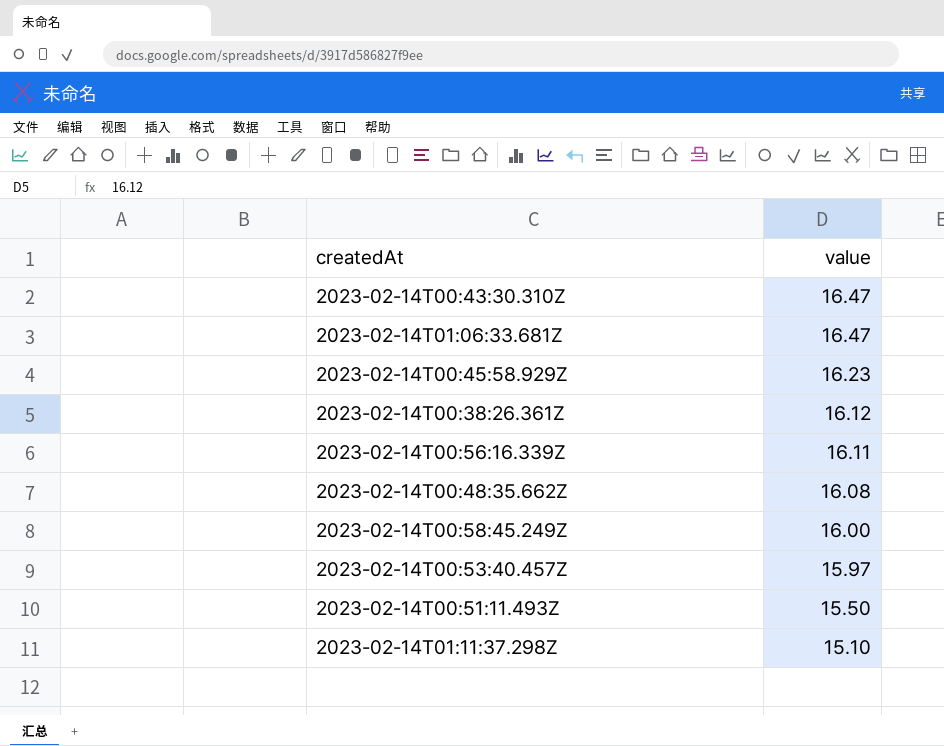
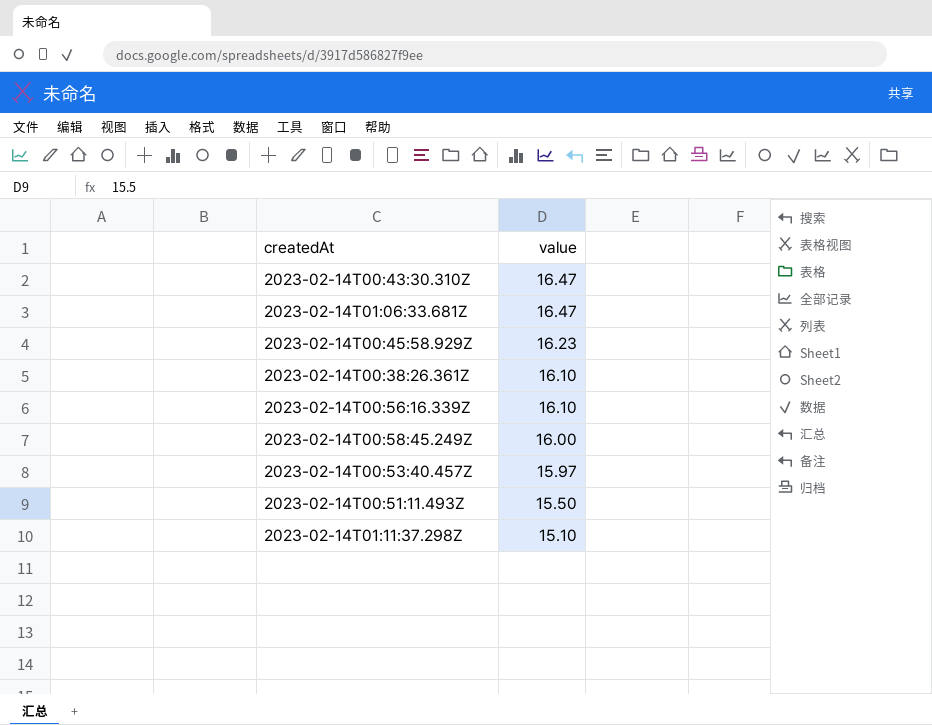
row 2023-02-14T00:48:35.662Z: 16.08 -> none
2023-02-14T00:38:26.361Z | value: 16.12 -> 16.10
2023-02-14T00:56:16.339Z | value: 16.11 -> 16.10

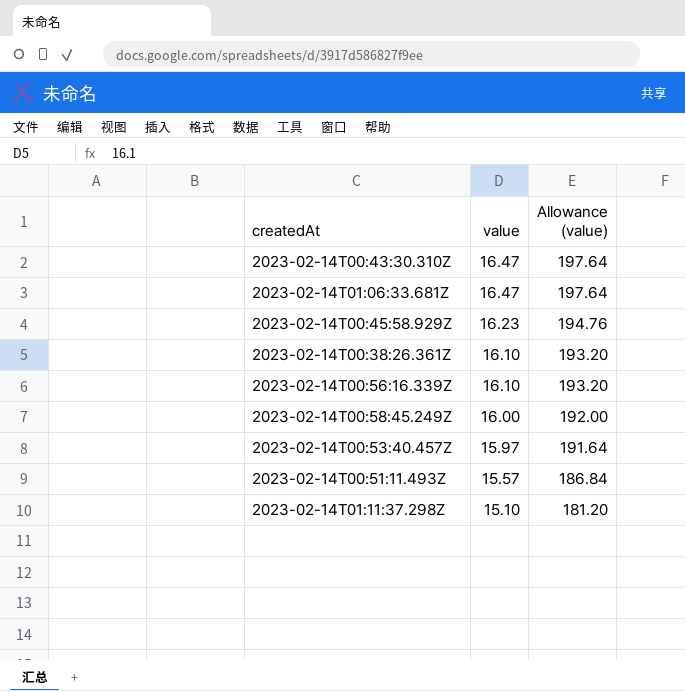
column Allowance (value) | formula: none -> [value] * 12
2023-02-14T00:51:11.493Z | value: 15.50 -> 15.57

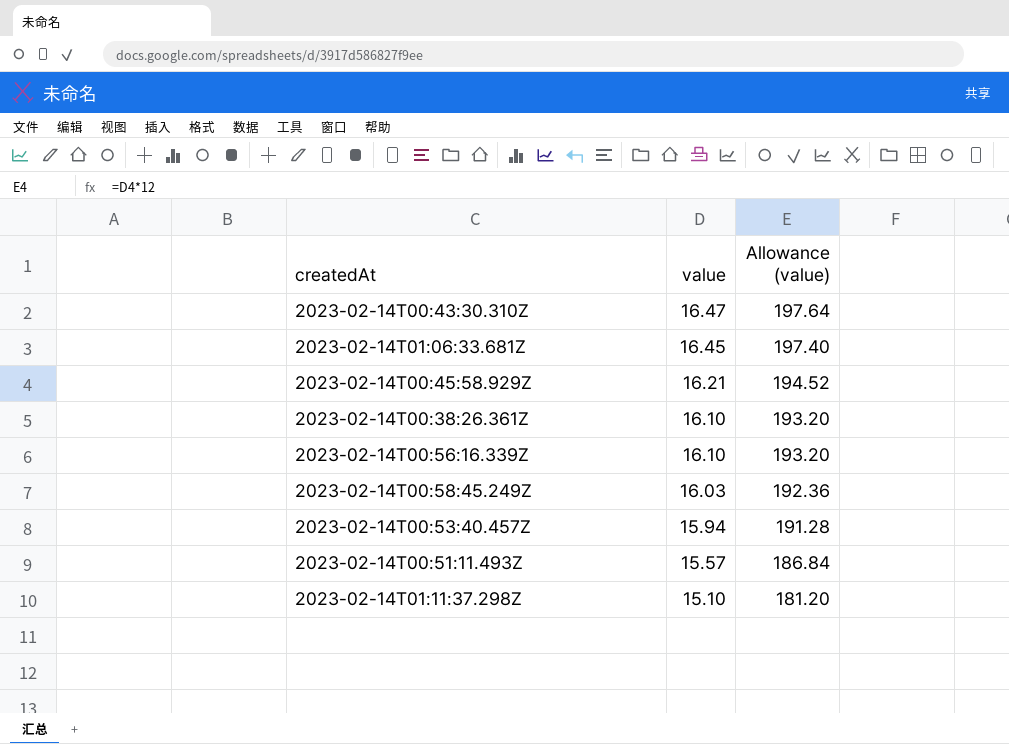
2023-02-14T01:06:33.681Z | value: 16.47 -> 16.45
2023-02-14T01:06:33.681Z | Allowance (value): 197.64 -> 197.40
2023-02-14T00:45:58.929Z | value: 16.23 -> 16.21
2023-02-14T00:45:58.929Z | Allowance (value): 194.76 -> 194.52
2023-02-14T00:58:45.249Z | value: 16.00 -> 16.03
2023-02-14T00:58:45.249Z | Allowance (value): 192.00 -> 192.36
2023-02-14T00:53:40.457Z | value: 15.97 -> 15.94
2023-02-14T00:53:40.457Z | Allowance (value): 191.64 -> 191.28

